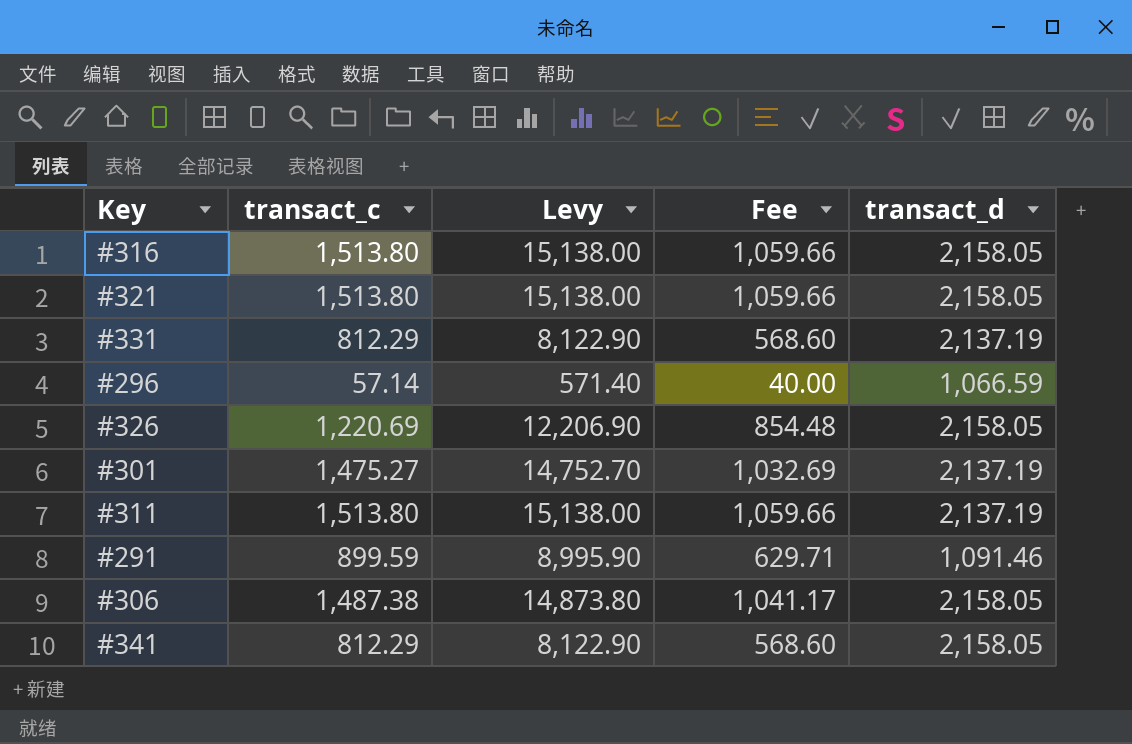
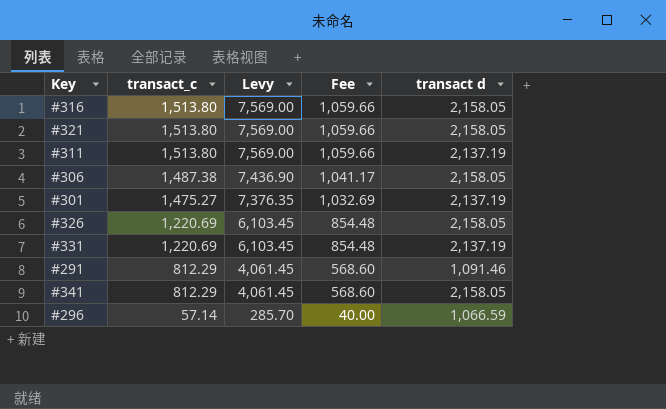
row order: none -> transact_c descending
column Levy | formula: [transact_c] * 10 -> [transact_c] * 5
column name: transact_d -> transact d
#331 | transact_c: 812.29 -> 1,220.69
#331 | Fee: 568.60 -> 854.48
#291 | transact_c: 899.59 -> 812.29
#291 | Fee: 629.71 -> 568.60

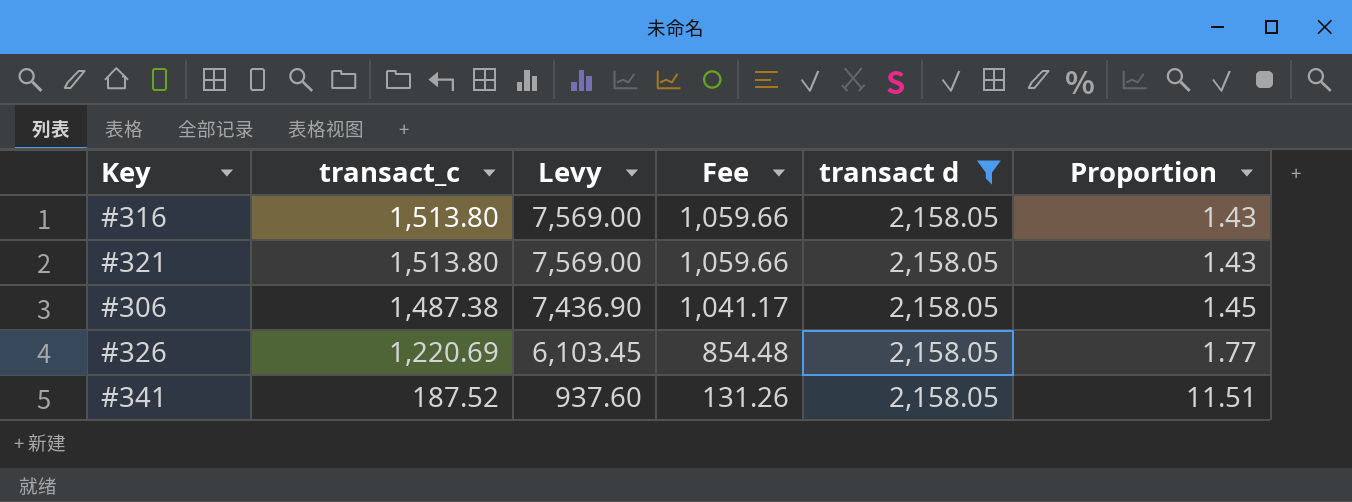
filter: none -> transact d = 2,158.05
column Proportion | formula: none -> [transact d] / [transact_c]
#341 | transact_c: 812.29 -> 187.52
#341 | Levy: 4,061.45 -> 937.60
#341 | Fee: 568.60 -> 131.26

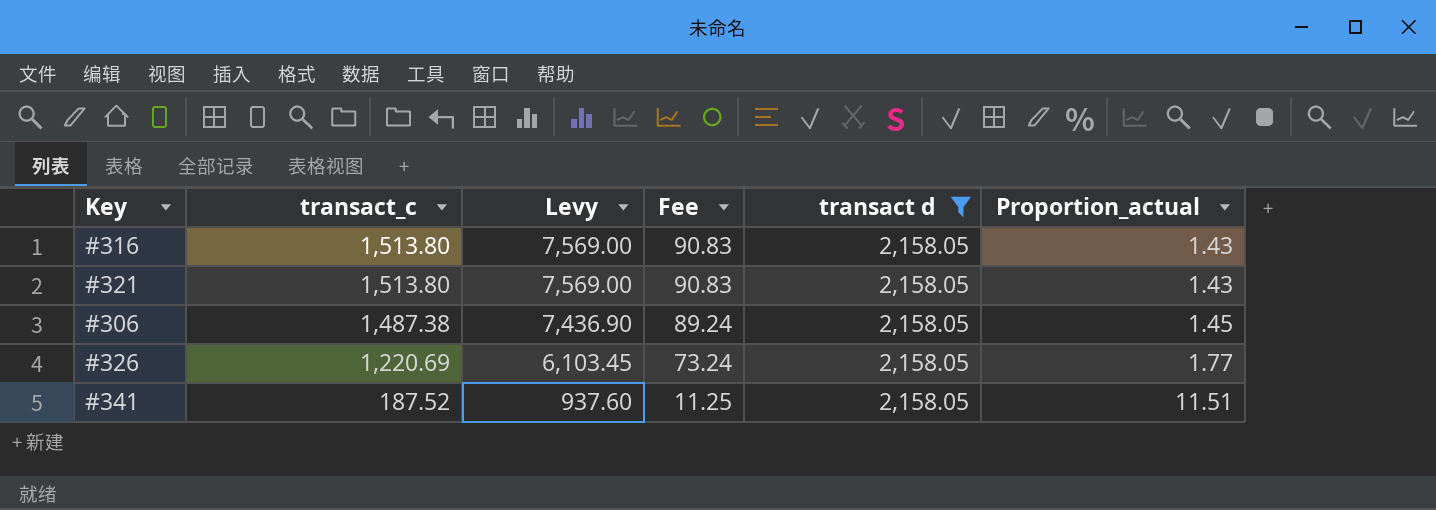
column Fee | formula: [transact_c] * 0.7 -> [transact_c] * 0.06
column name: Proportion -> Proportion_actual

